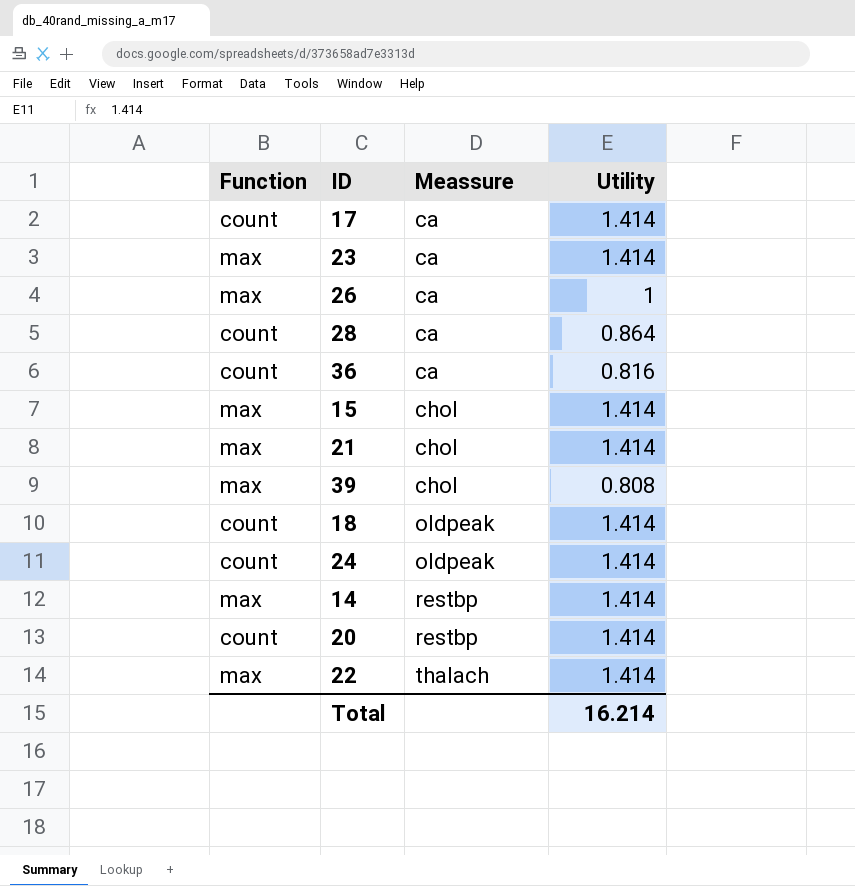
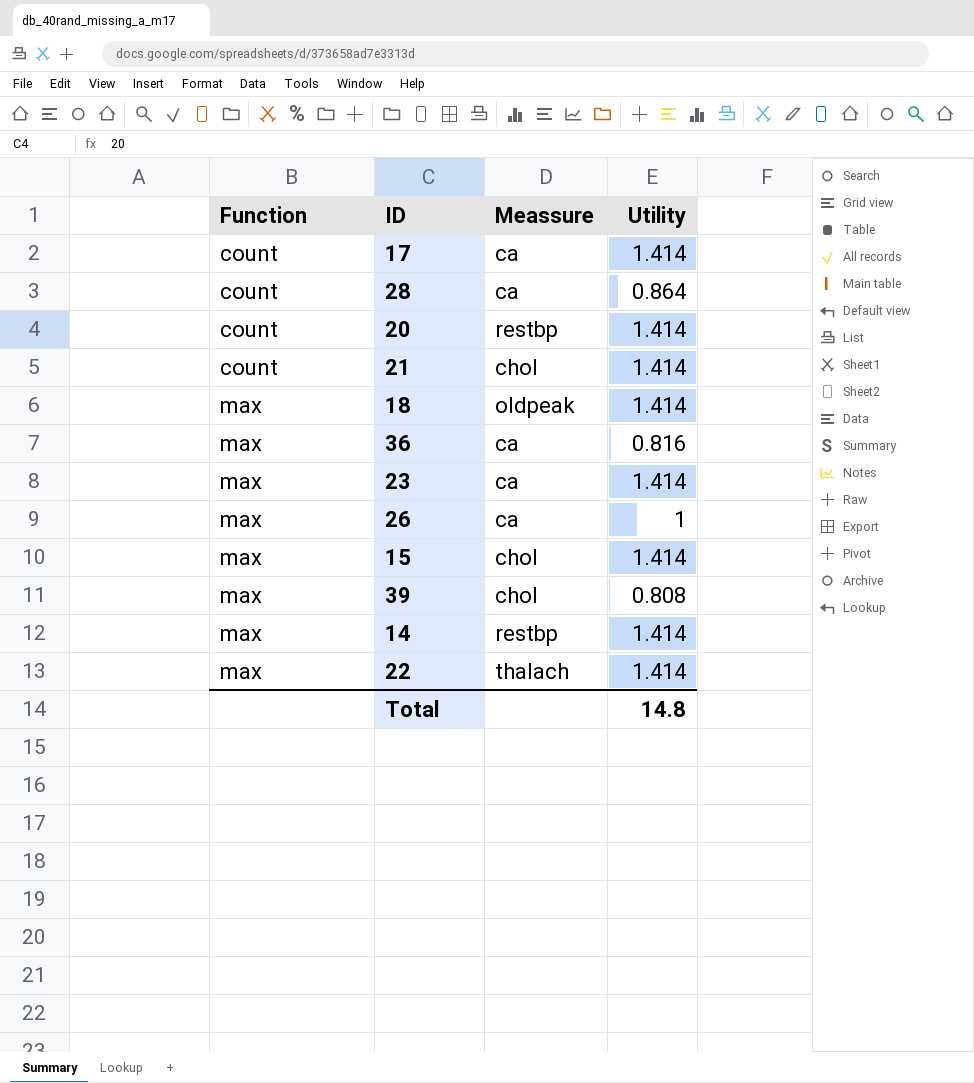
row order: Meassure ascending -> Function ascending
row 24: count | oldpeak | 1.414 -> none
21 | Function: max -> count
18 | Function: count -> max
36 | Function: count -> max
Total | Utility: 16.214 -> 14.8

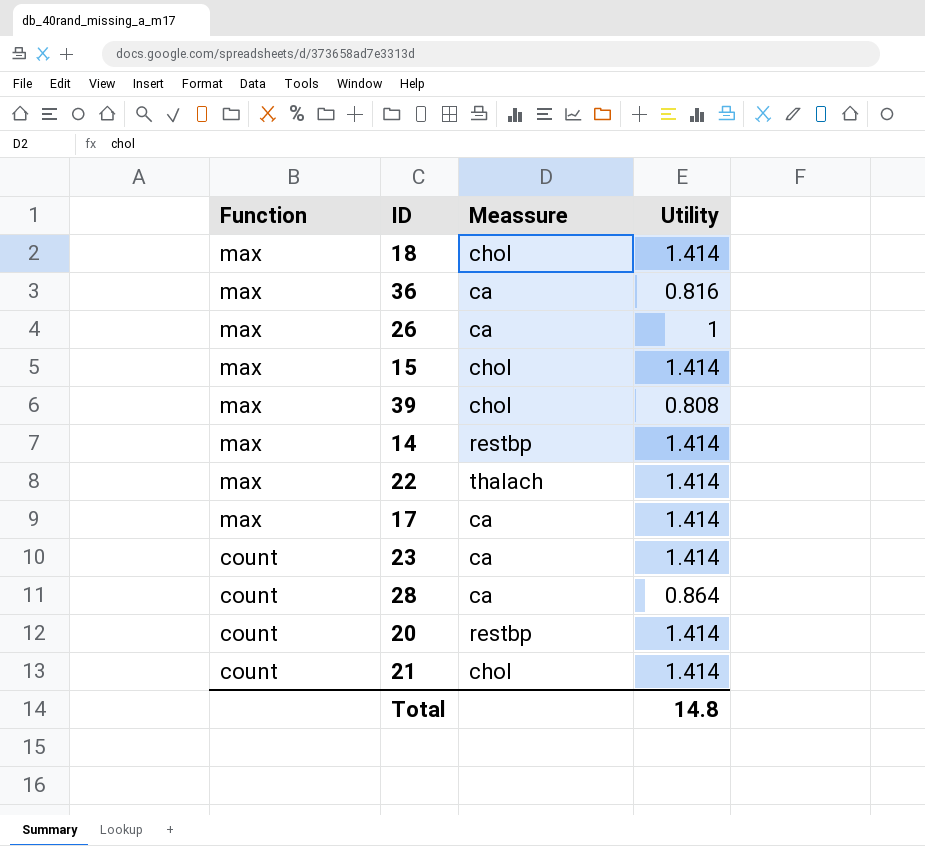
row order: Function ascending -> Function descending
18 | Meassure: oldpeak -> chol
17 | Function: count -> max
23 | Function: max -> count

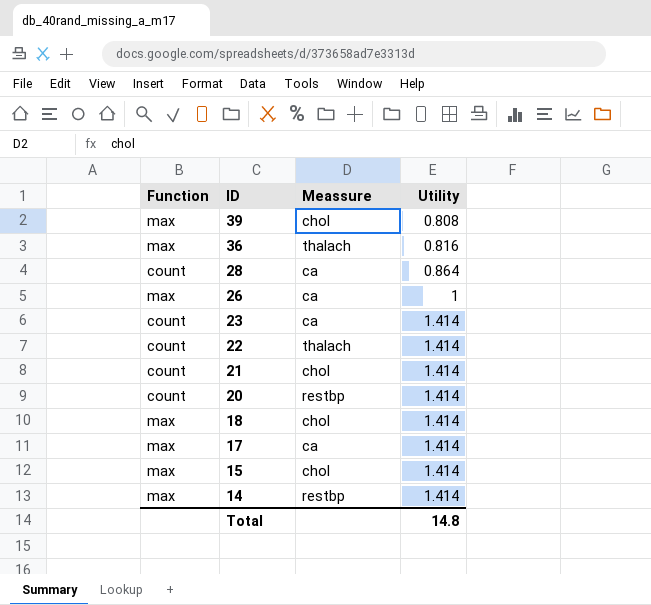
row order: Function descending -> ID descending
36 | Meassure: ca -> thalach
22 | Function: max -> count

